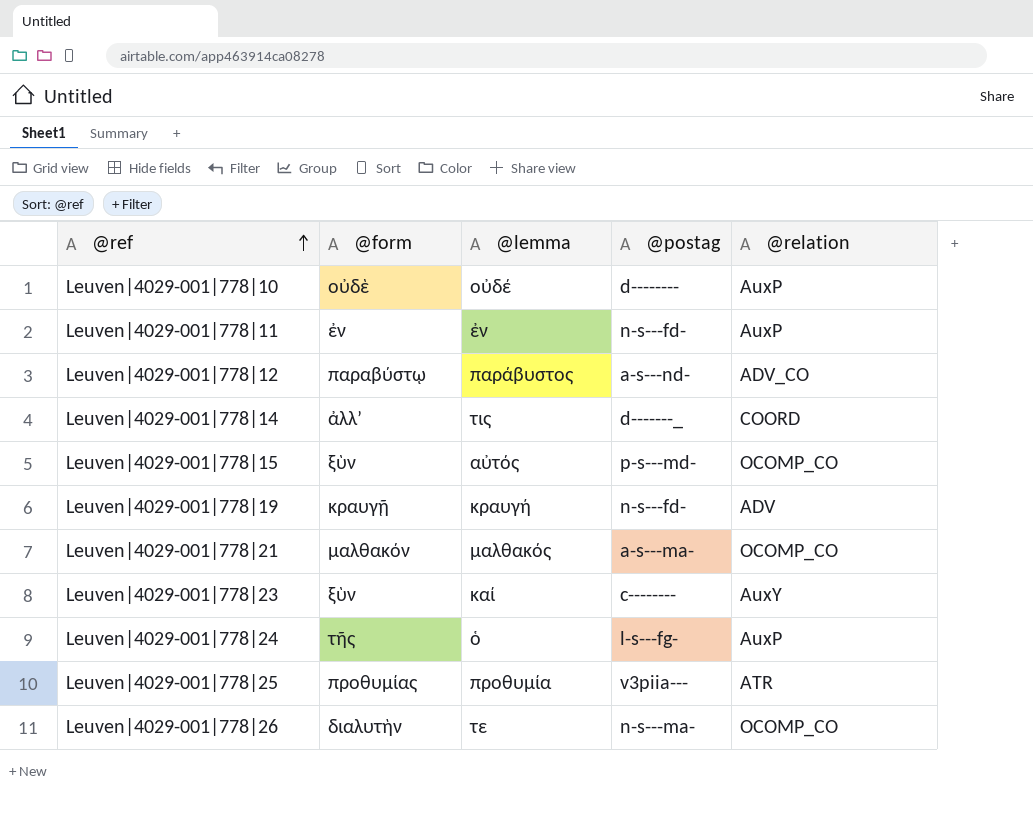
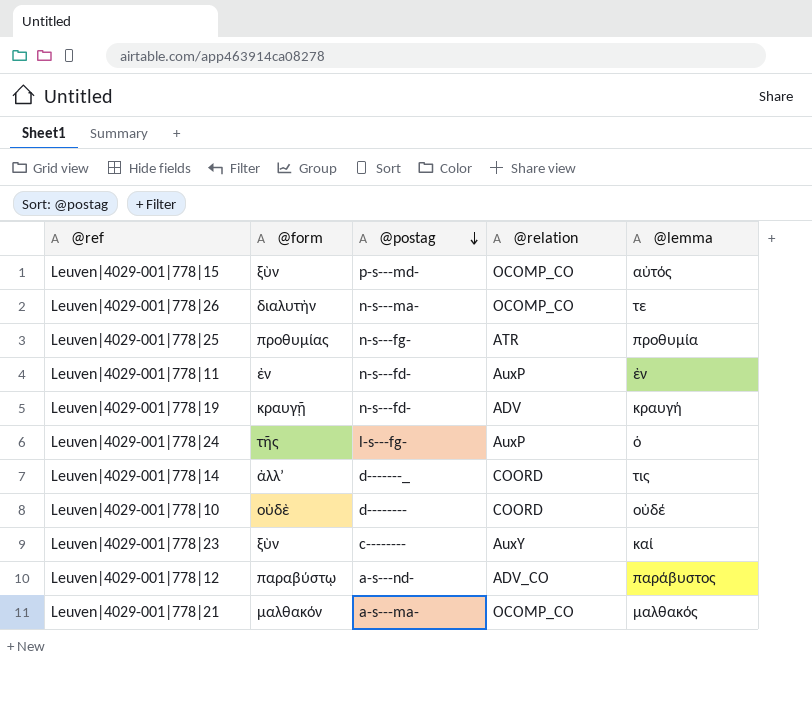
row order: @ref ascending -> @postag descending
column @lemma | position: 3 -> 5
Leuven|4029-001|778|25 | @postag: v3piia--- -> n-s---fg-
Leuven|4029-001|778|10 | @relation: AuxP -> COORD

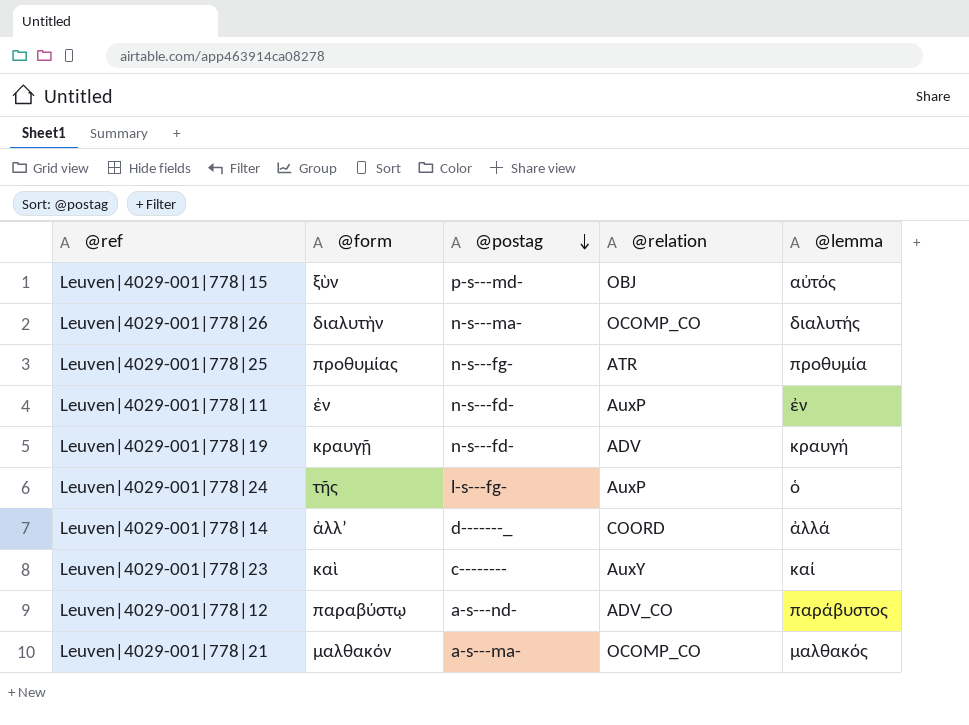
row Leuven|4029-001|778|10: οὐδὲ | d-------- | COORD | οὐδέ -> none
Leuven|4029-001|778|15 | @relation: OCOMP_CO -> OBJ
Leuven|4029-001|778|26 | @lemma: τε -> διαλυτής
Leuven|4029-001|778|14 | @lemma: τις -> ἀλλά
Leuven|4029-001|778|23 | @form: ξὺν -> καὶ

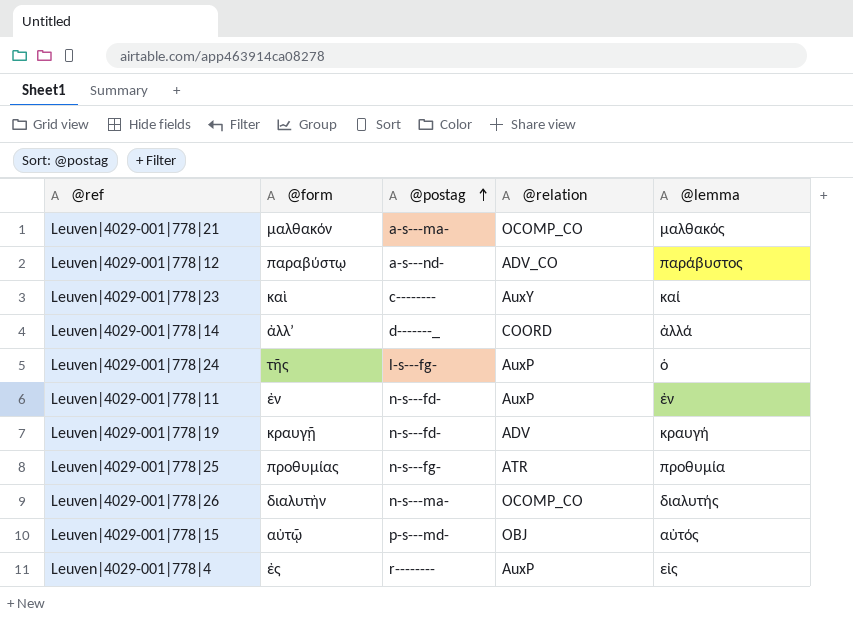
row order: @postag descending -> @postag ascending
Leuven|4029-001|778|15 | @form: ξὺν -> αὐτῷ
row Leuven|4029-001|778|4: none -> ἐς | r-------- | AuxP | εἰς

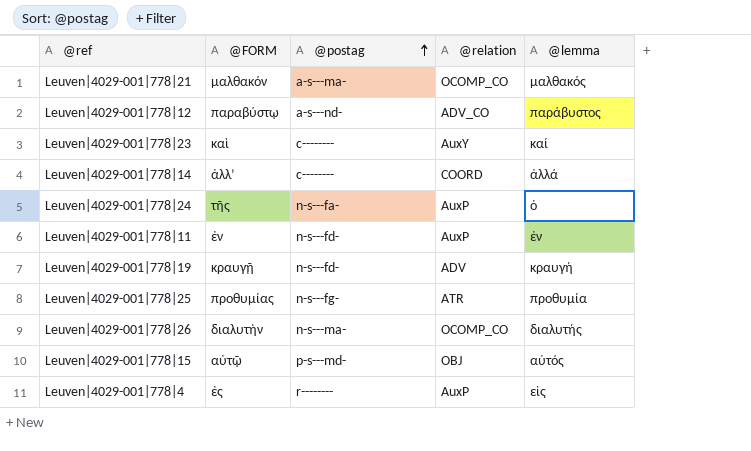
column name: @form -> @FORM
Leuven|4029-001|778|14 | @postag: d-------_ -> c--------
Leuven|4029-001|778|24 | @postag: l-s---fg- -> n-s---fa-

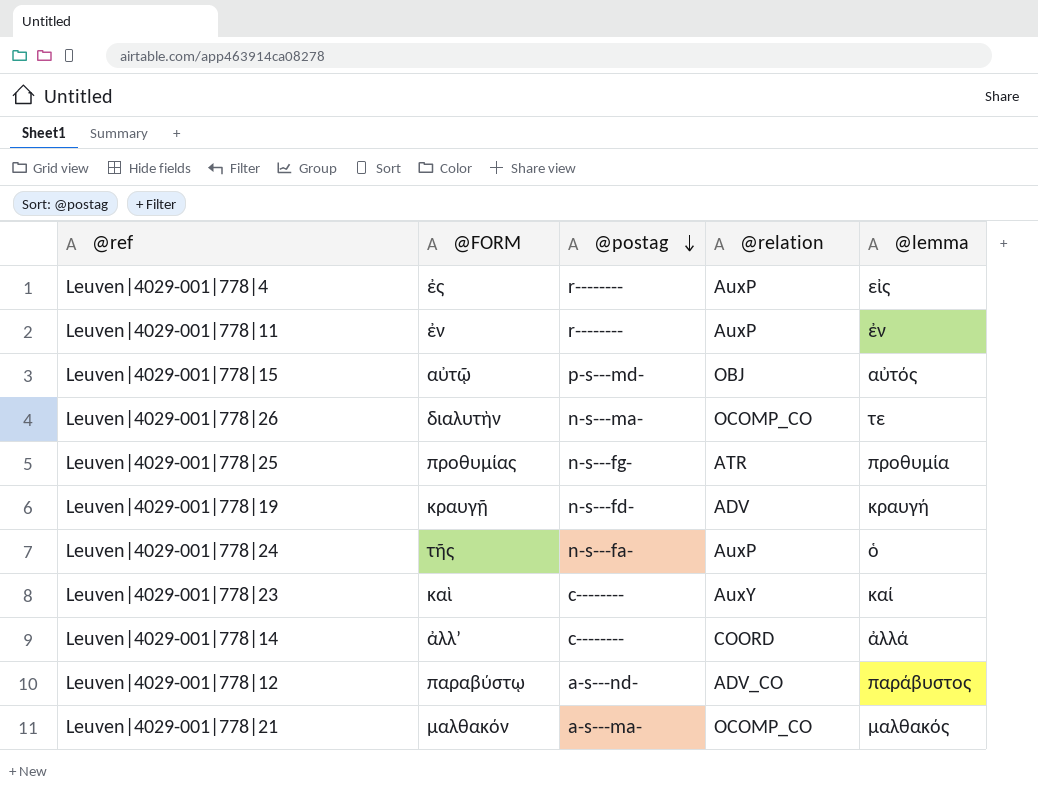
row order: @postag ascending -> @postag descending
Leuven|4029-001|778|11 | @postag: n-s---fd- -> r--------
Leuven|4029-001|778|26 | @lemma: διαλυτής -> τε

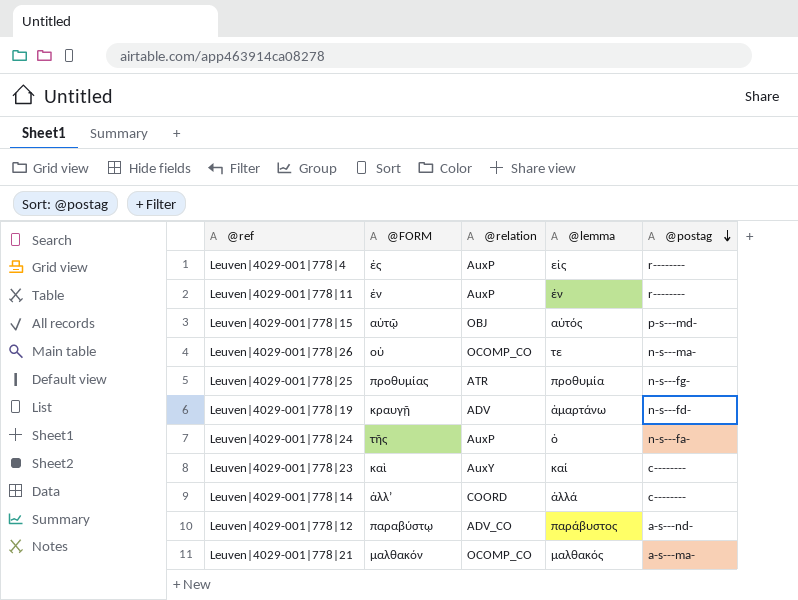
column @postag | position: 3 -> 5
Leuven|4029-001|778|26 | @FORM: διαλυτὴν -> οὐ
Leuven|4029-001|778|19 | @lemma: κραυγή -> ἁμαρτάνω

